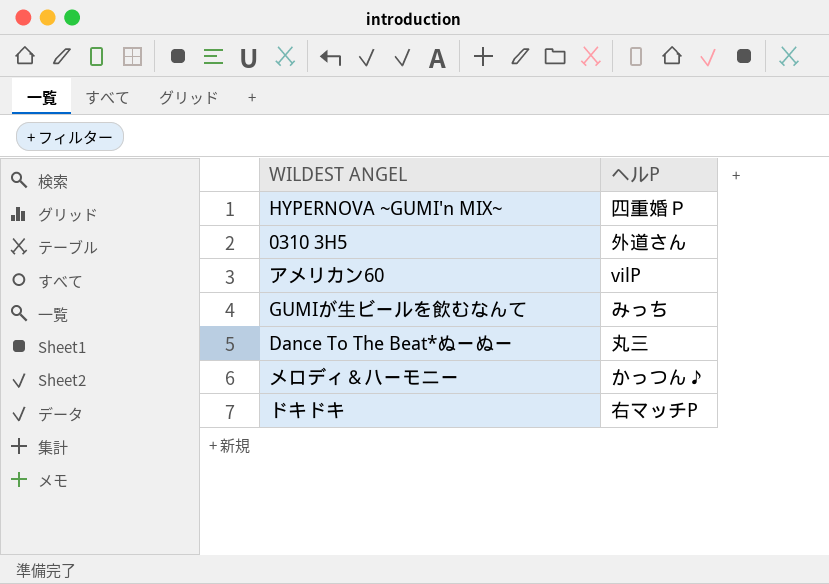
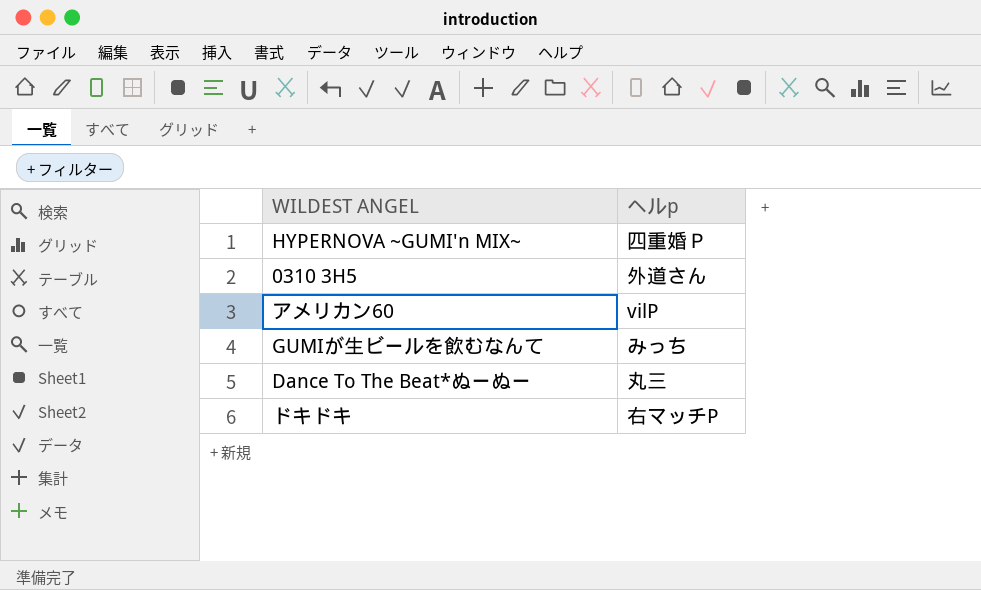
column name: ヘルP -> ヘルp
row メロディ＆ハーモニー: かっつん♪ -> none

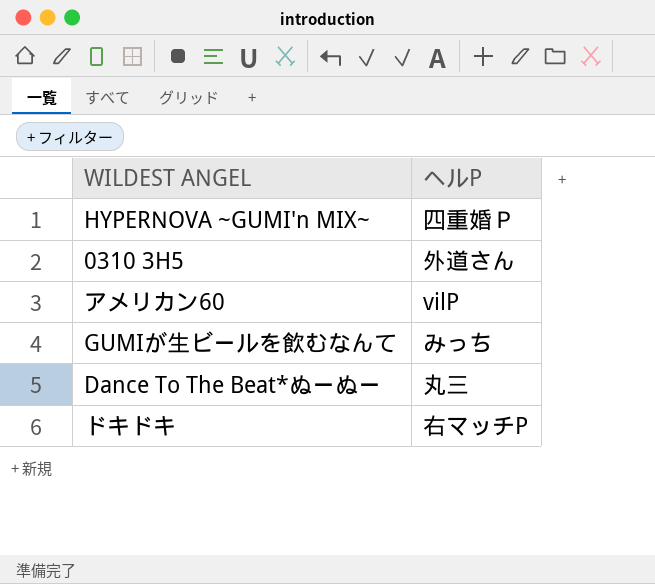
column name: ヘルp -> ヘルP

